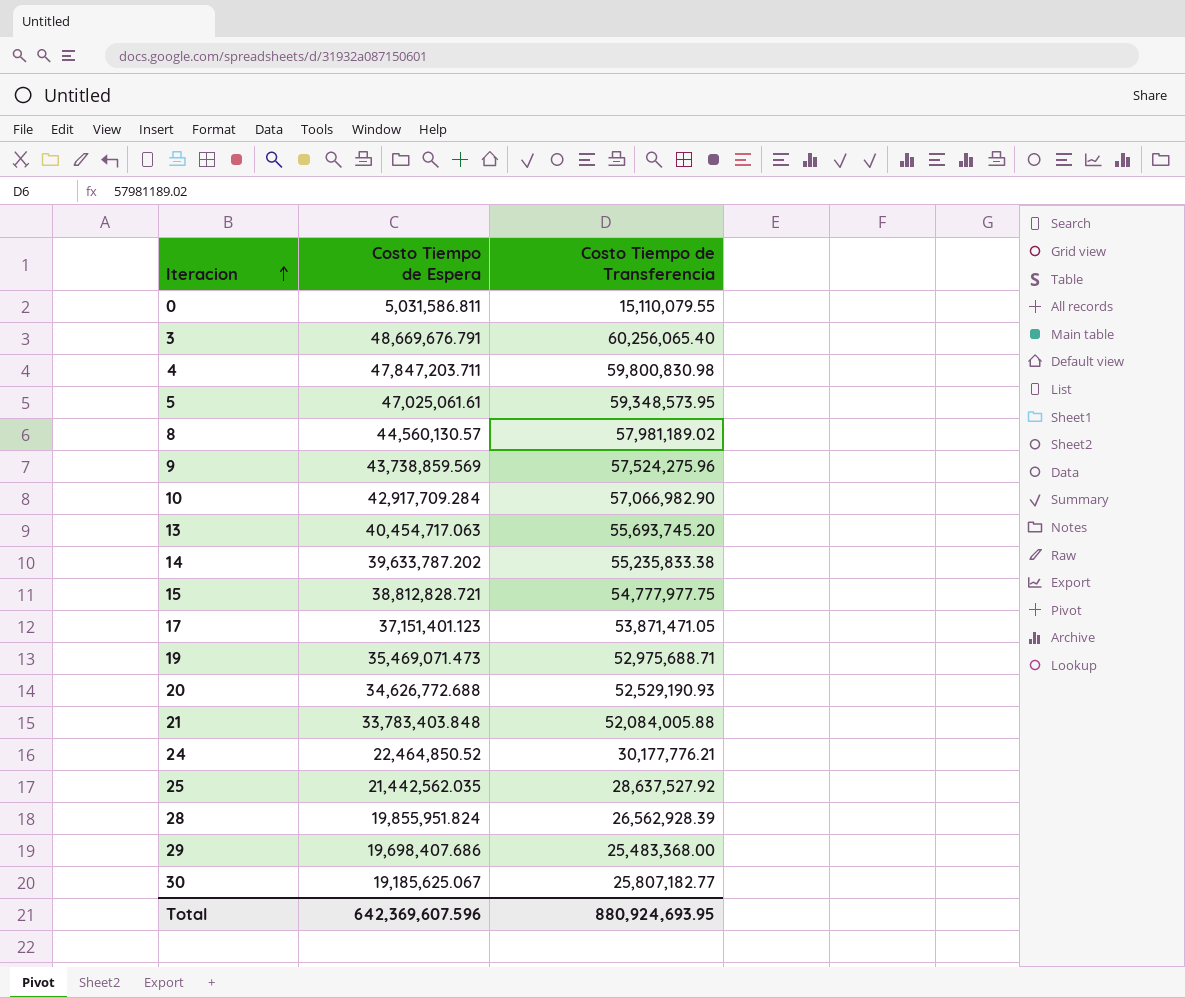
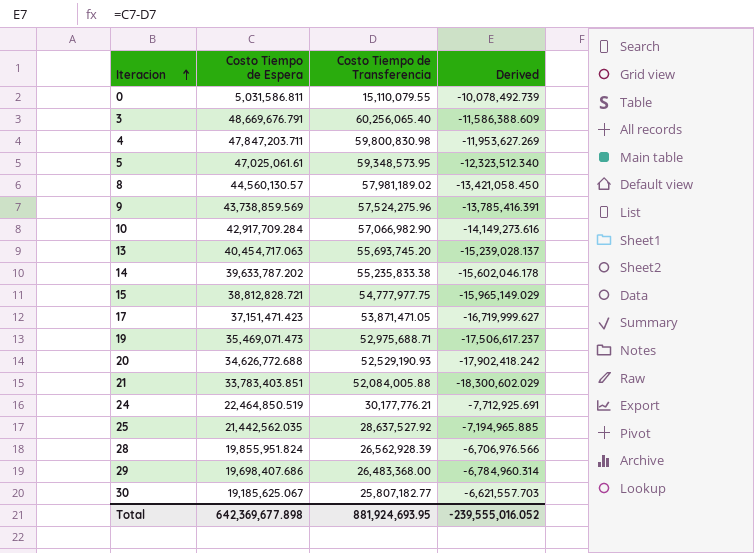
column Derived | formula: none -> [Costo Tiempo de Espera] - [Costo Tiempo de Transferencia]
17 | Costo Tiempo de Espera: 37,151,401.123 -> 37,151,471.423
21 | Costo Tiempo de Espera: 33,783,403.848 -> 33,783,403.851
24 | Costo Tiempo de Espera: 22,464,850.52 -> 22,464,850.519
29 | Costo Tiempo de Transferencia: 25,483,368.00 -> 26,483,368.00
Total | Costo Tiempo de Espera: 642,369,607.596 -> 642,369,677.898
Total | Costo Tiempo de Transferencia: 880,924,693.95 -> 881,924,693.95

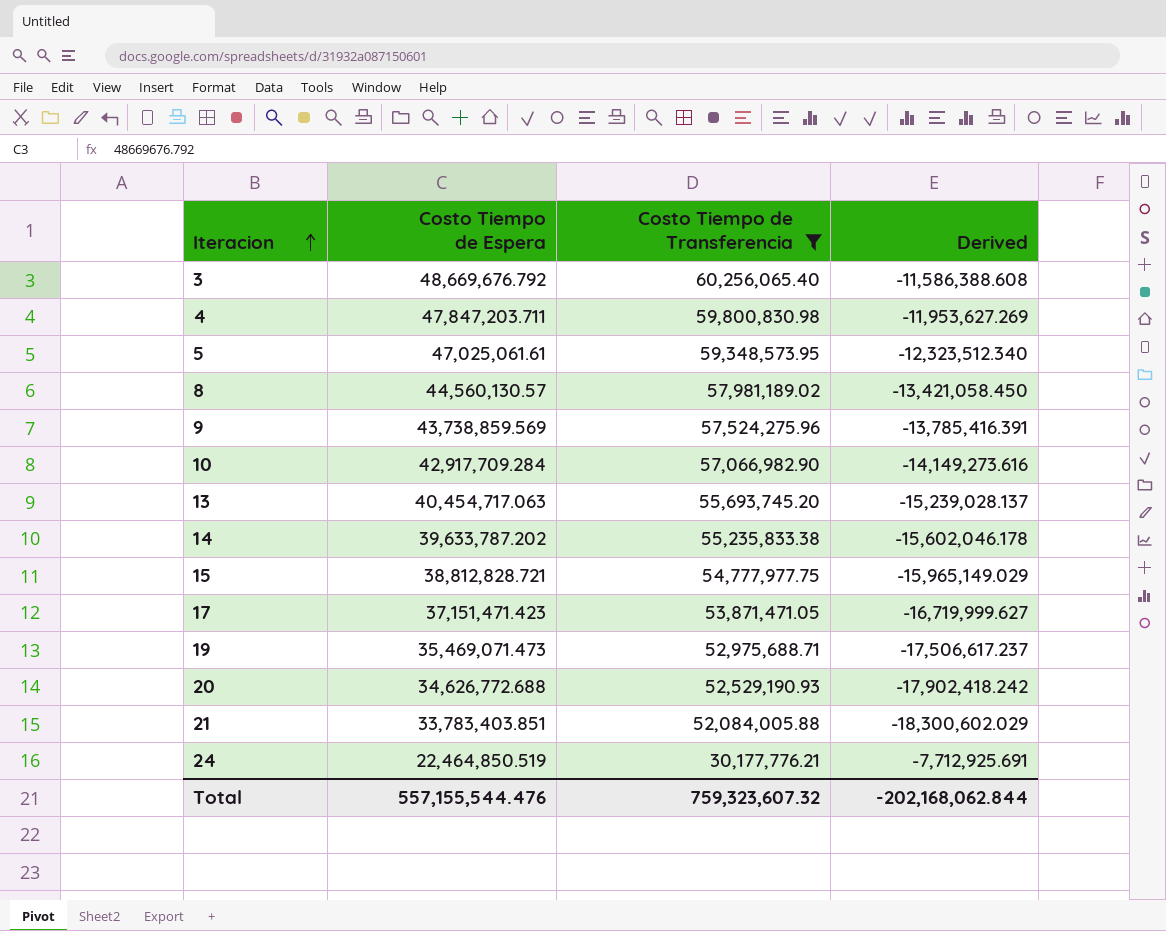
filter: none -> Costo Tiempo de Transferencia >= 30,177,776.21
3 | Costo Tiempo de Espera: 48,669,676.791 -> 48,669,676.792
3 | Derived: -11,586,388.609 -> -11,586,388.608
Total | Costo Tiempo de Espera: 642,369,677.898 -> 557,155,544.476
Total | Costo Tiempo de Transferencia: 881,924,693.95 -> 759,323,607.32
Total | Derived: -239,555,016.052 -> -202,168,062.844

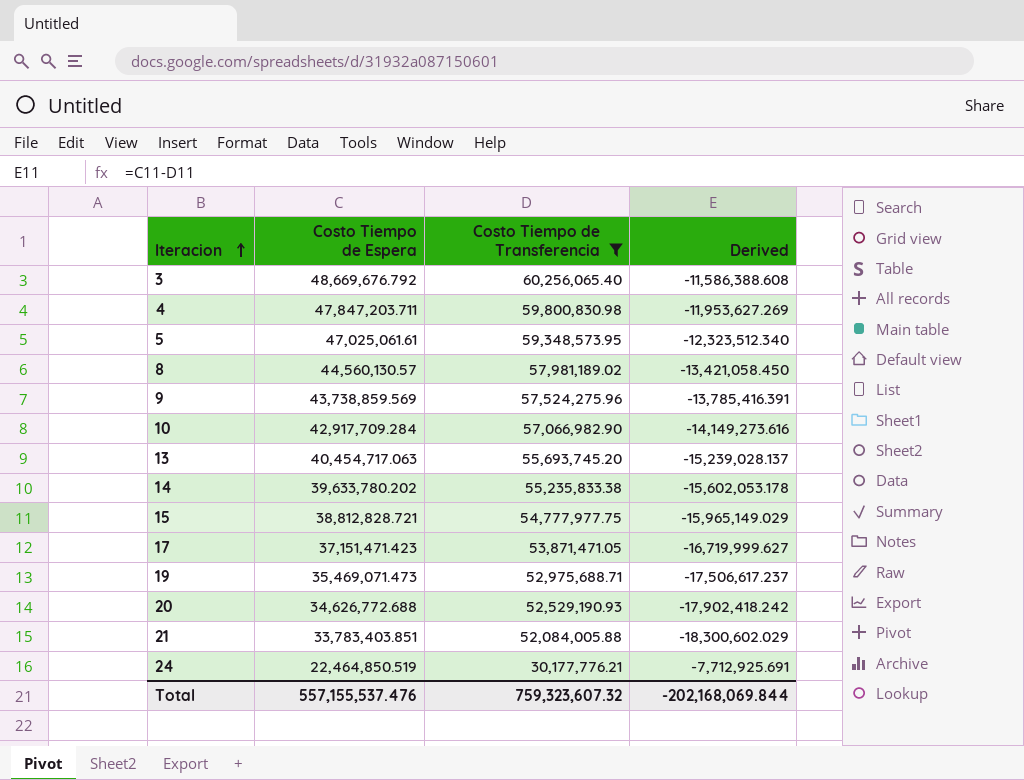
14 | Costo Tiempo de Espera: 39,633,787.202 -> 39,633,780.202
14 | Derived: -15,602,046.178 -> -15,602,053.178
Total | Costo Tiempo de Espera: 557,155,544.476 -> 557,155,537.476
Total | Derived: -202,168,062.844 -> -202,168,069.844

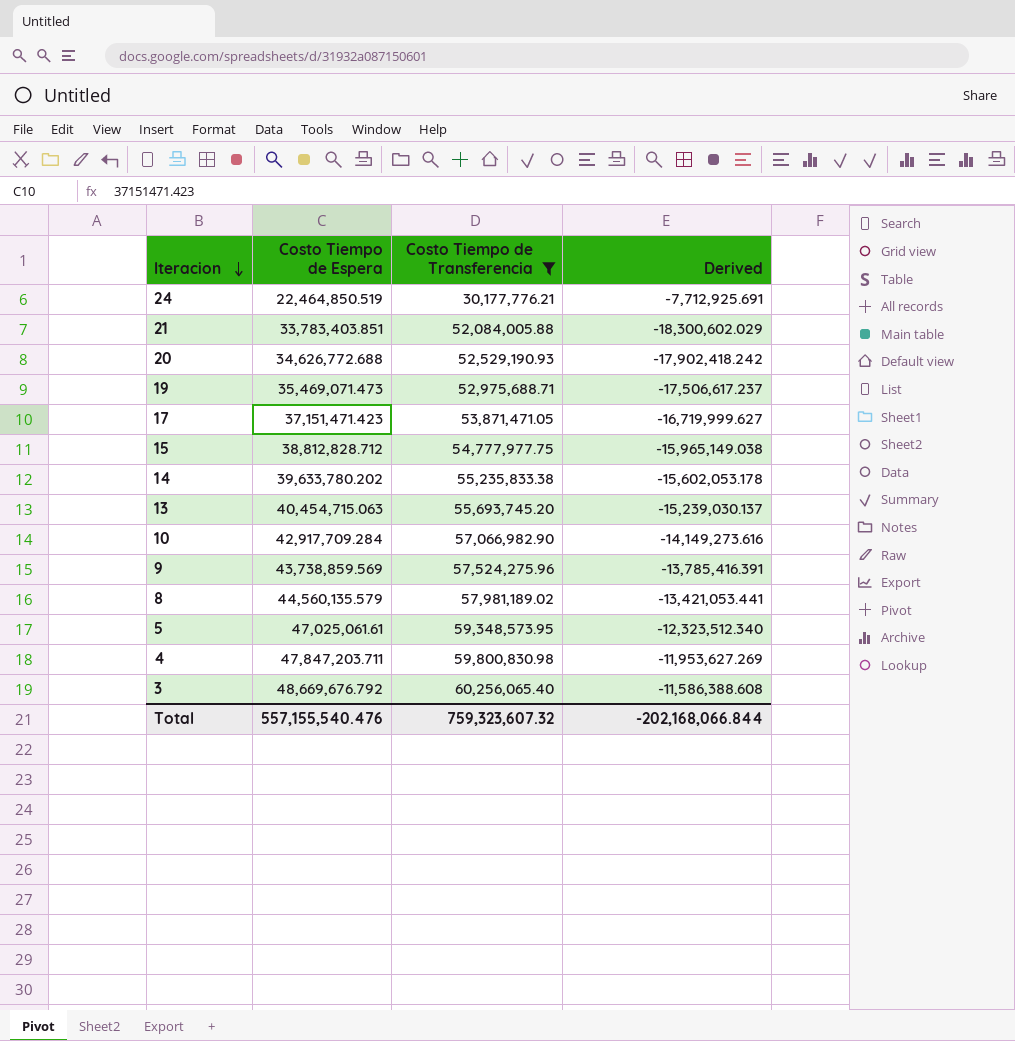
row order: Iteracion ascending -> Iteracion descending
15 | Costo Tiempo de Espera: 38,812,828.721 -> 38,812,828.712
15 | Derived: -15,965,149.029 -> -15,965,149.038
13 | Costo Tiempo de Espera: 40,454,717.063 -> 40,454,715.063
13 | Derived: -15,239,028.137 -> -15,239,030.137
8 | Costo Tiempo de Espera: 44,560,130.57 -> 44,560,135.579
8 | Derived: -13,421,058.450 -> -13,421,053.441
Total | Costo Tiempo de Espera: 557,155,537.476 -> 557,155,540.476
Total | Derived: -202,168,069.844 -> -202,168,066.844

